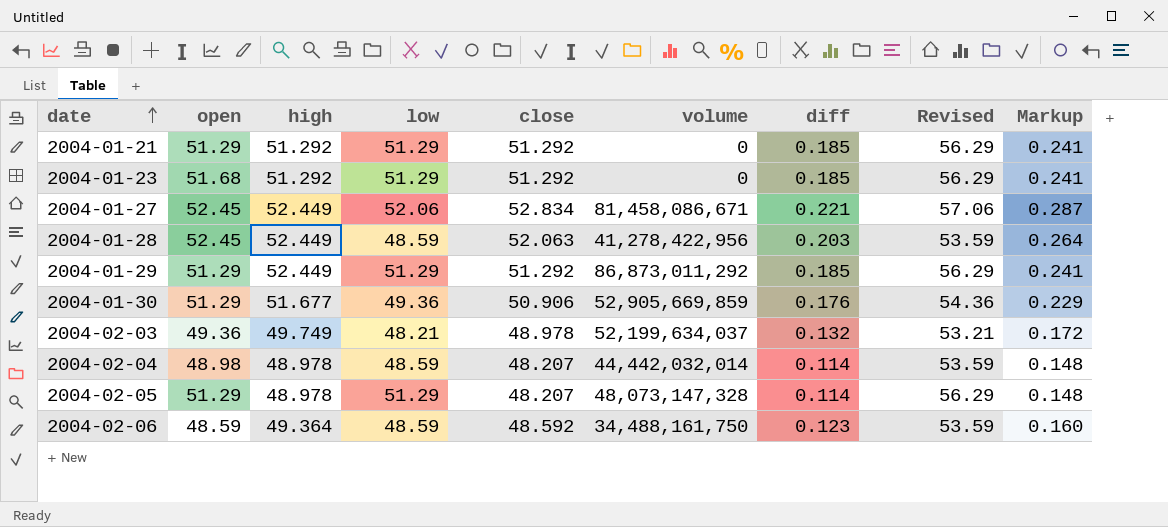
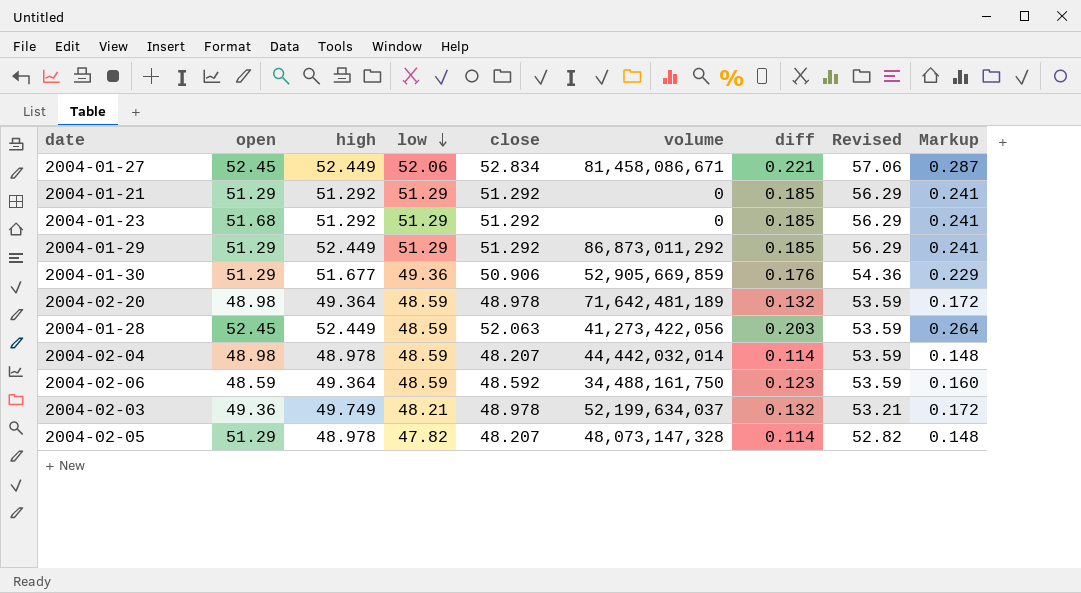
row order: date ascending -> low descending
row 2004-02-20: none -> 48.98 | 49.364 | 48.59 | 48.978 | 71,642,481,189 | 0.132 | 53.59 | 0.172
2004-01-28 | volume: 41,278,422,956 -> 41,273,422,056
2004-02-05 | low: 51.29 -> 47.82
2004-02-05 | Revised: 56.29 -> 52.82

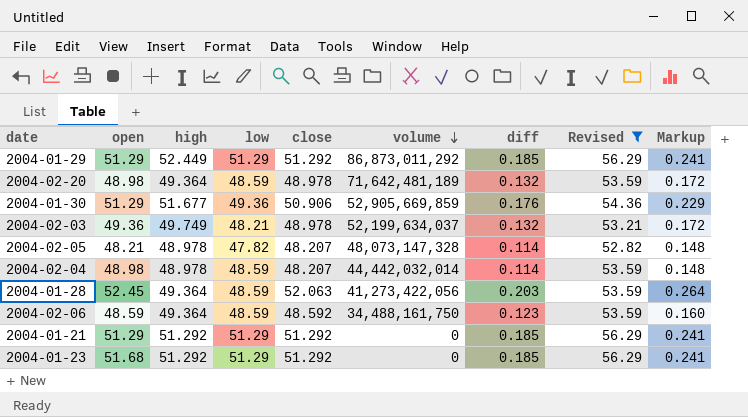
filter: none -> Revised != 57.06
row order: low descending -> volume descending
2004-02-05 | open: 51.29 -> 48.21
2004-01-28 | high: 52.449 -> 49.364

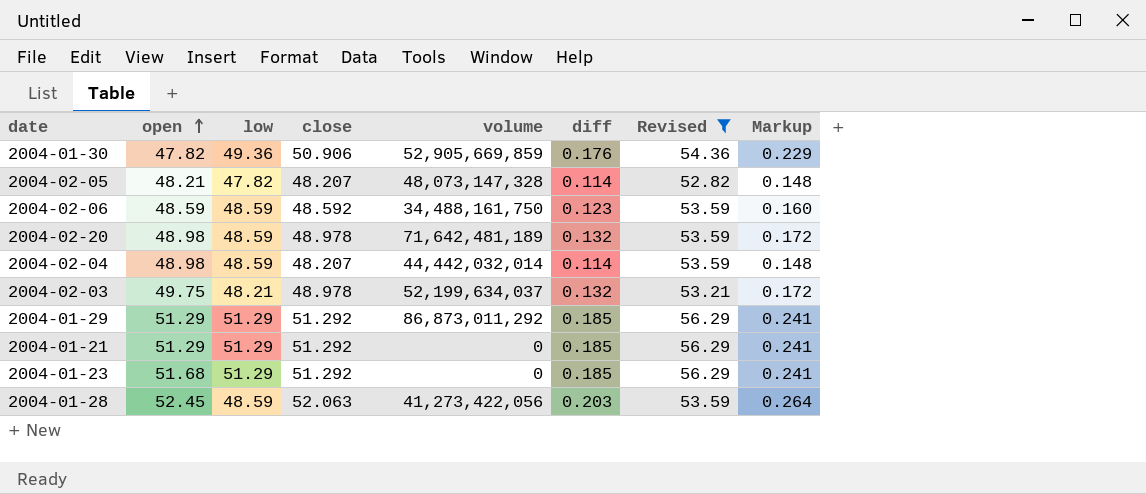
row order: volume descending -> open ascending
column high | position: 3 -> none
2004-01-30 | open: 51.29 -> 47.82
2004-02-03 | open: 49.36 -> 49.75

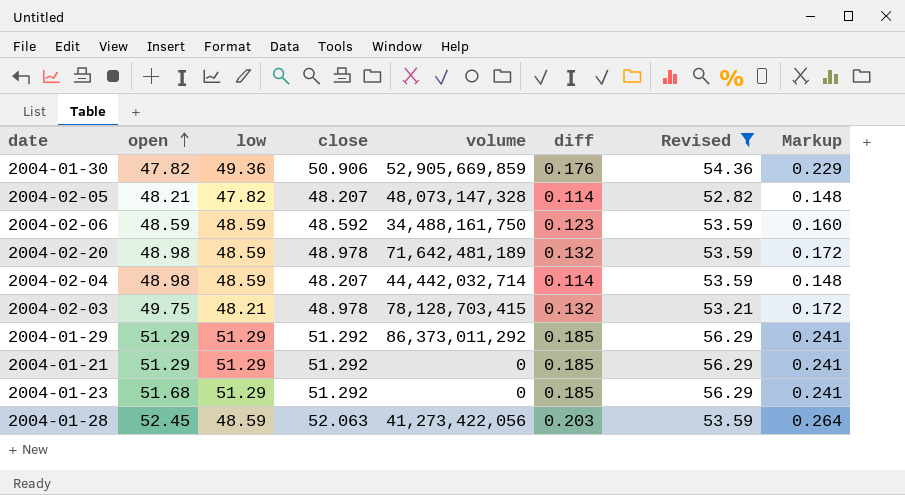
2004-02-04 | volume: 44,442,032,014 -> 44,442,032,714
2004-02-03 | volume: 52,199,634,037 -> 78,128,703,415
2004-01-29 | volume: 86,873,011,292 -> 86,373,011,292

